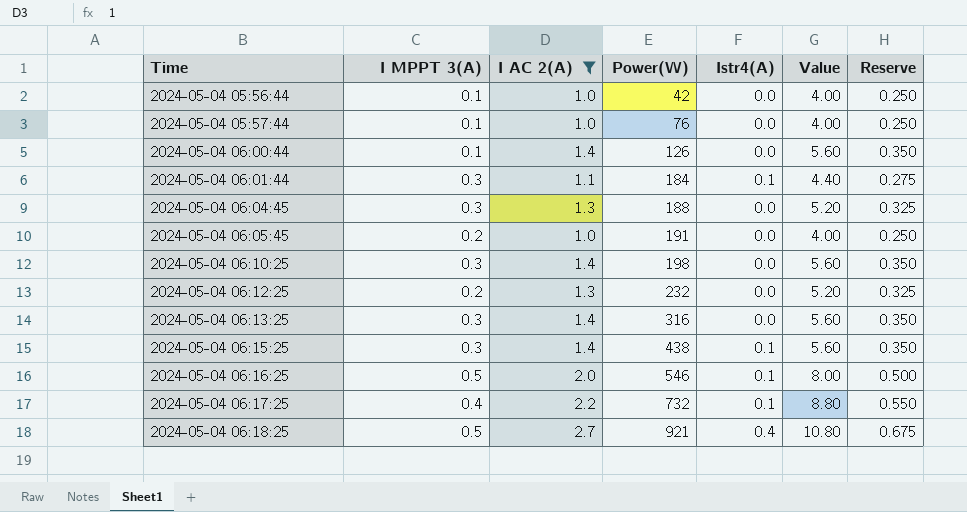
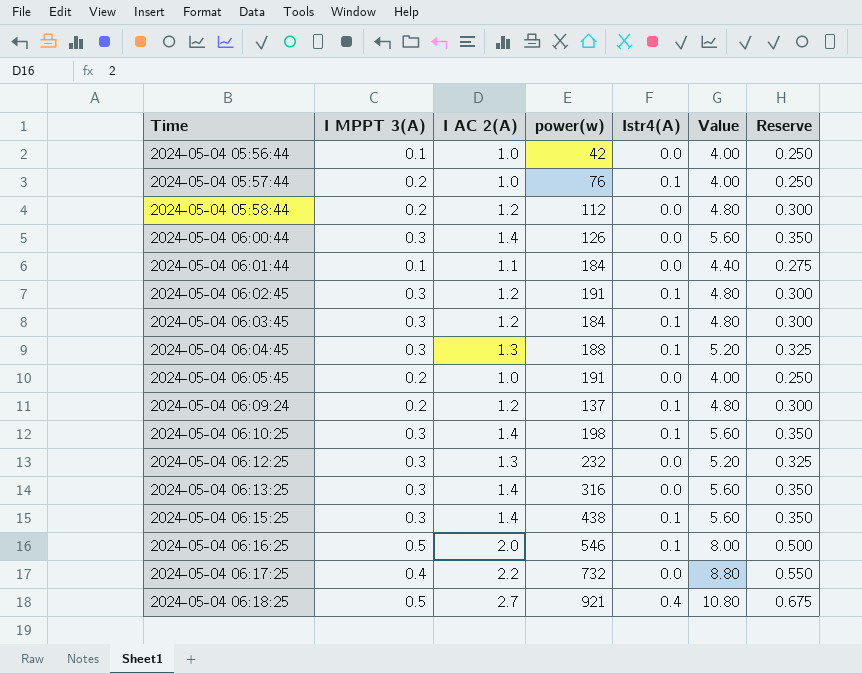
filter: I AC 2(A) != 1.2 -> none
column name: Power(W) -> power(w)
2024-05-04 05:57:44 | I MPPT 3(A): 0.1 -> 0.2
2024-05-04 05:57:44 | Istr4(A): 0.0 -> 0.1
2024-05-04 06:00:44 | I MPPT 3(A): 0.1 -> 0.3
2024-05-04 06:01:44 | I MPPT 3(A): 0.3 -> 0.1
2024-05-04 06:01:44 | Istr4(A): 0.1 -> 0.0
2024-05-04 06:04:45 | Istr4(A): 0.0 -> 0.1
2024-05-04 06:10:25 | Istr4(A): 0.0 -> 0.1
2024-05-04 06:12:25 | I MPPT 3(A): 0.2 -> 0.3
2024-05-04 06:17:25 | Istr4(A): 0.1 -> 0.0

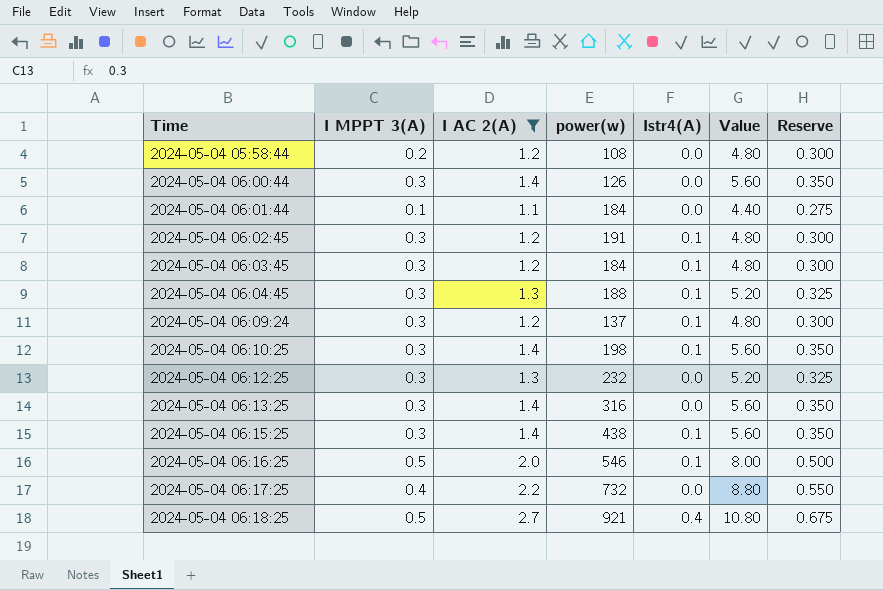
filter: none -> I AC 2(A) != 1.0
2024-05-04 05:58:44 | power(w): 112 -> 108
2024-05-04 06:09:24 | I MPPT 3(A): 0.2 -> 0.3

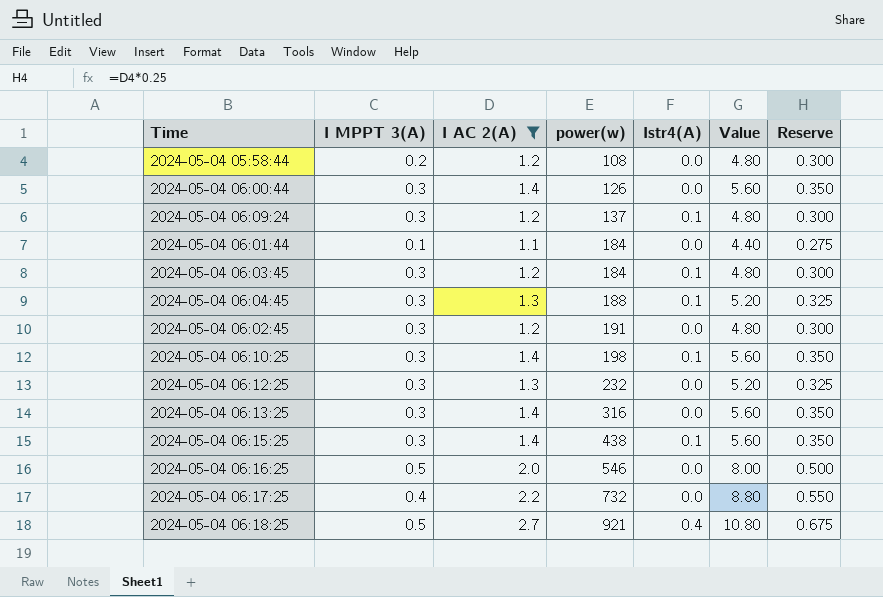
row order: Time ascending -> power(w) ascending
2024-05-04 06:02:45 | Istr4(A): 0.1 -> 0.0
2024-05-04 06:16:25 | Istr4(A): 0.1 -> 0.0

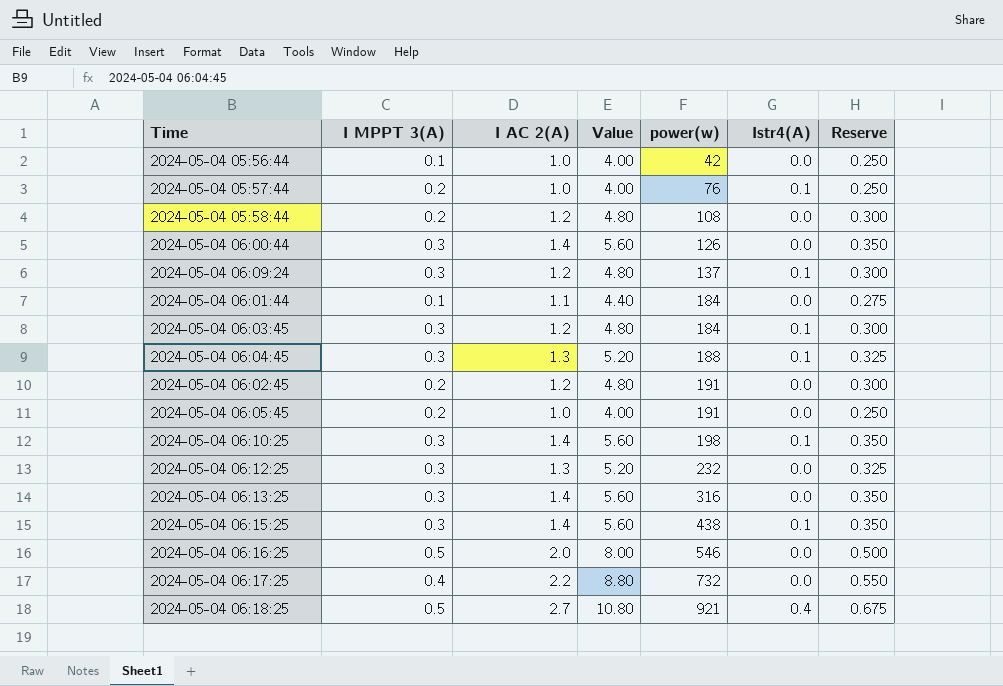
filter: I AC 2(A) != 1.0 -> none
column Value | position: 6 -> 4
2024-05-04 06:02:45 | I MPPT 3(A): 0.3 -> 0.2

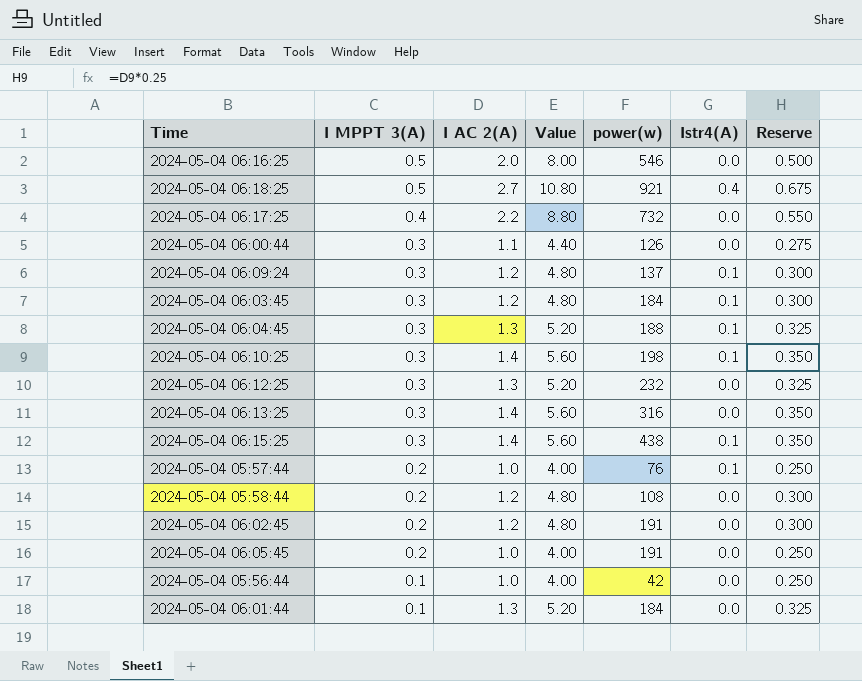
row order: power(w) ascending -> I MPPT 3(A) descending
2024-05-04 06:00:44 | I AC 2(A): 1.4 -> 1.1
2024-05-04 06:00:44 | Value: 5.60 -> 4.40
2024-05-04 06:00:44 | Reserve: 0.350 -> 0.275
2024-05-04 06:01:44 | I AC 2(A): 1.1 -> 1.3
2024-05-04 06:01:44 | Value: 4.40 -> 5.20
2024-05-04 06:01:44 | Reserve: 0.275 -> 0.325

